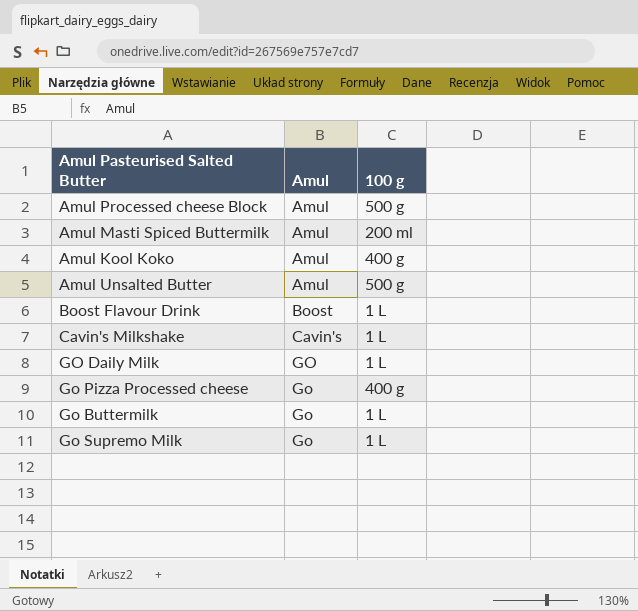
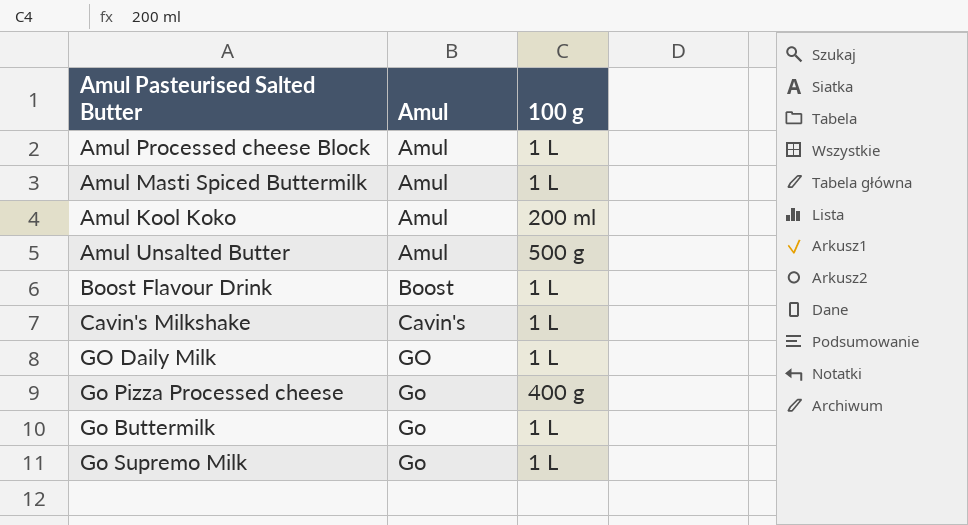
Amul Processed cheese Block | 100 g: 500 g -> 1 L
Amul Masti Spiced Buttermilk | 100 g: 200 ml -> 1 L
Amul Kool Koko | 100 g: 400 g -> 200 ml

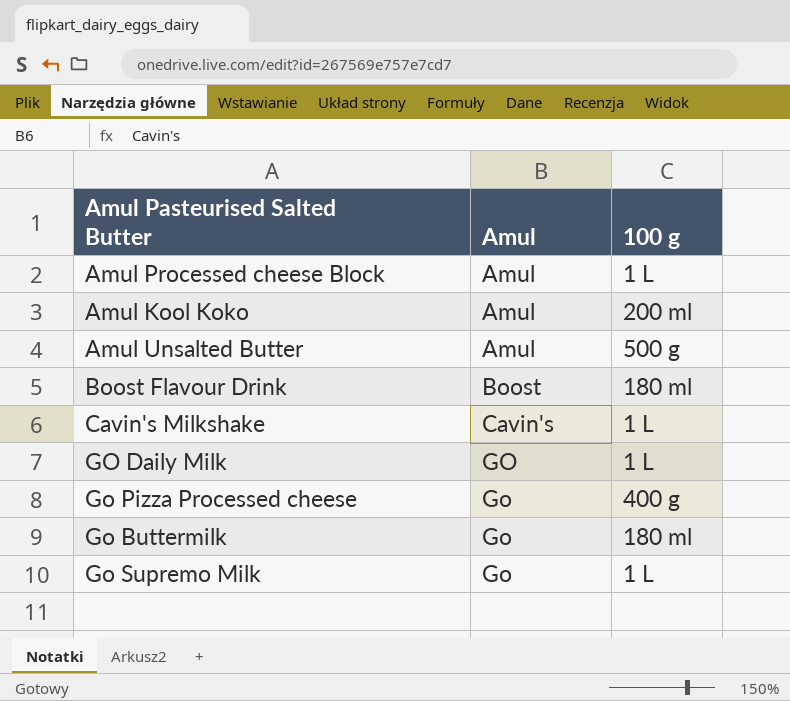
row Amul Masti Spiced Buttermilk: Amul | 1 L -> none
Boost Flavour Drink | 100 g: 1 L -> 180 ml
Go Buttermilk | 100 g: 1 L -> 180 ml

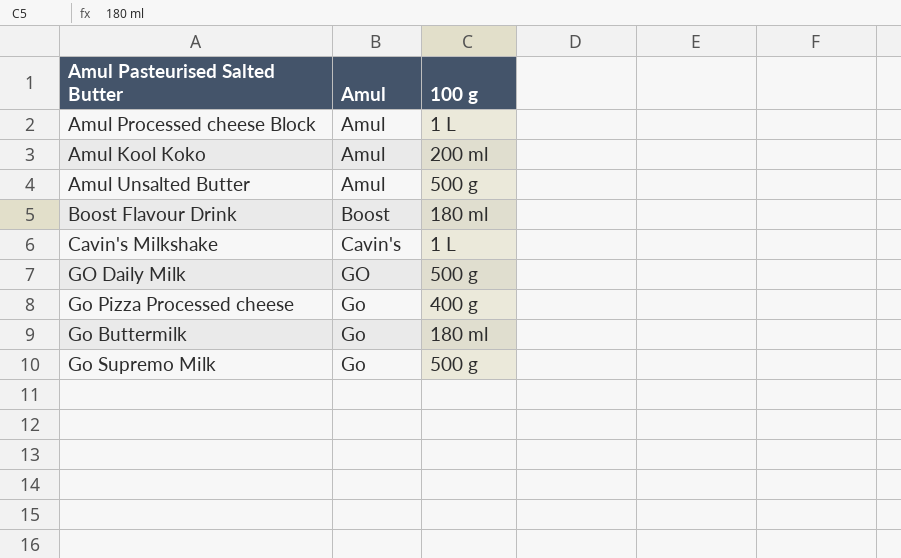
GO Daily Milk | 100 g: 1 L -> 500 g
Go Supremo Milk | 100 g: 1 L -> 500 g

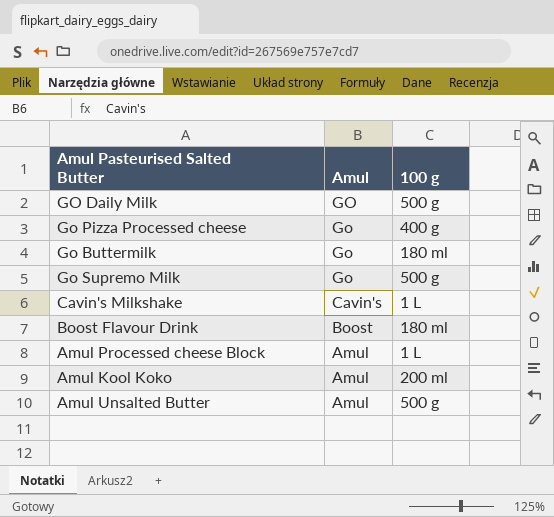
row order: Amul ascending -> Amul descending

